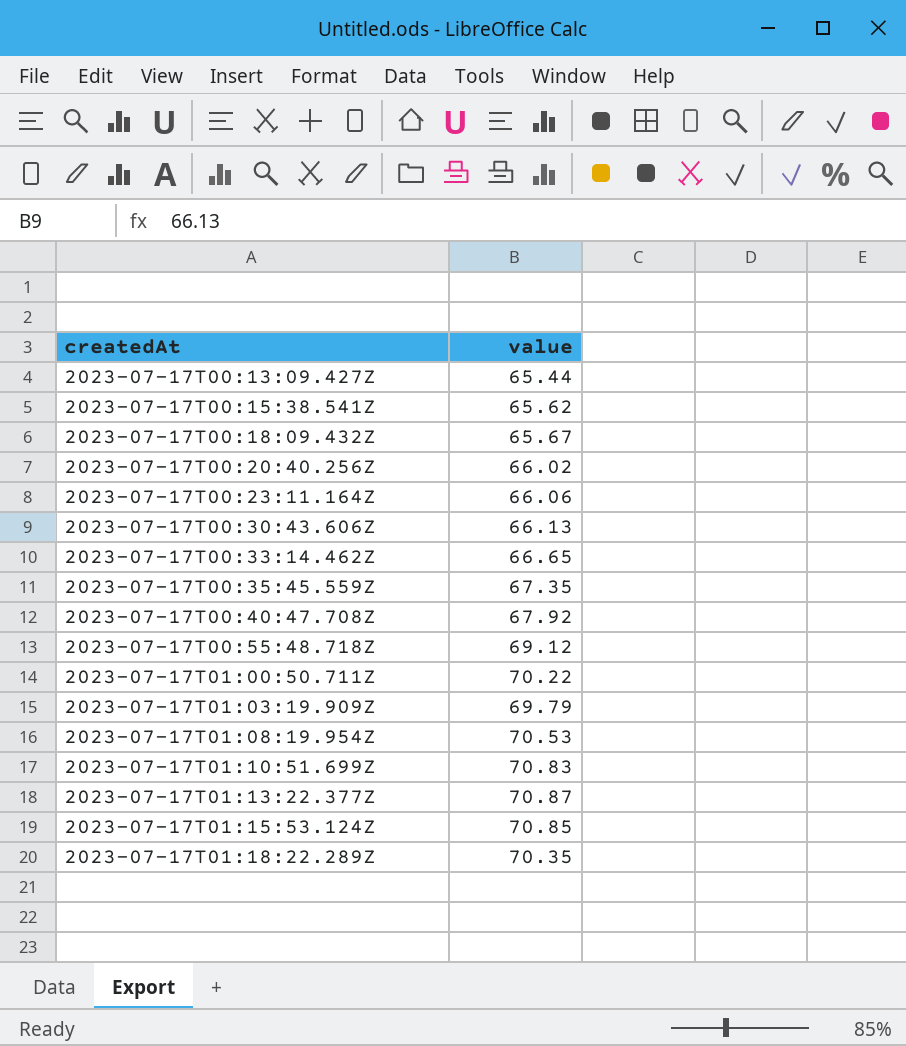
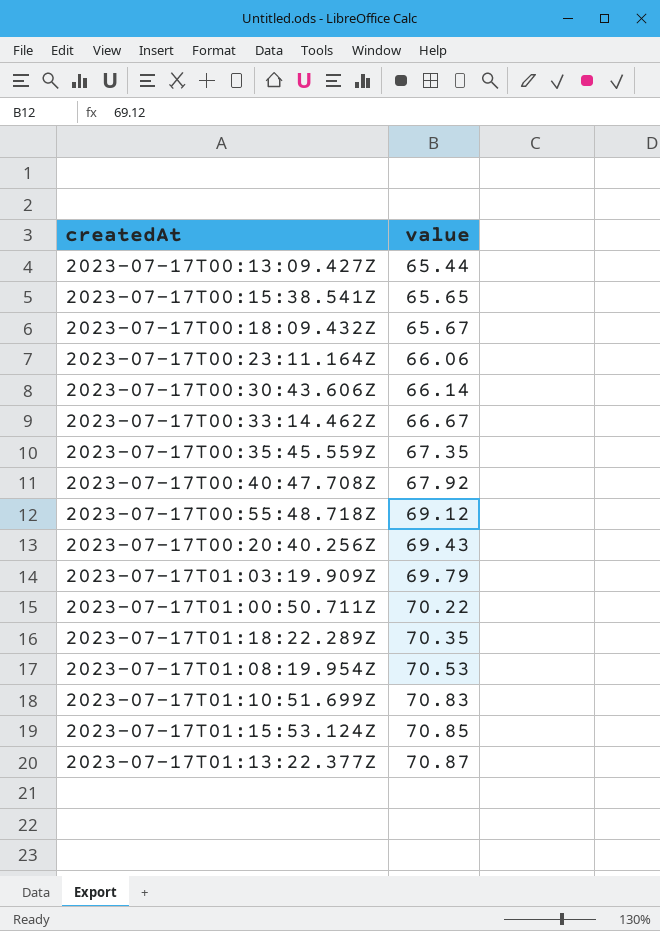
row order: createdAt ascending -> value ascending
2023-07-17T00:15:38.541Z | value: 65.62 -> 65.65
2023-07-17T00:30:43.606Z | value: 66.13 -> 66.14
2023-07-17T00:33:14.462Z | value: 66.65 -> 66.67
2023-07-17T00:20:40.256Z | value: 66.02 -> 69.43

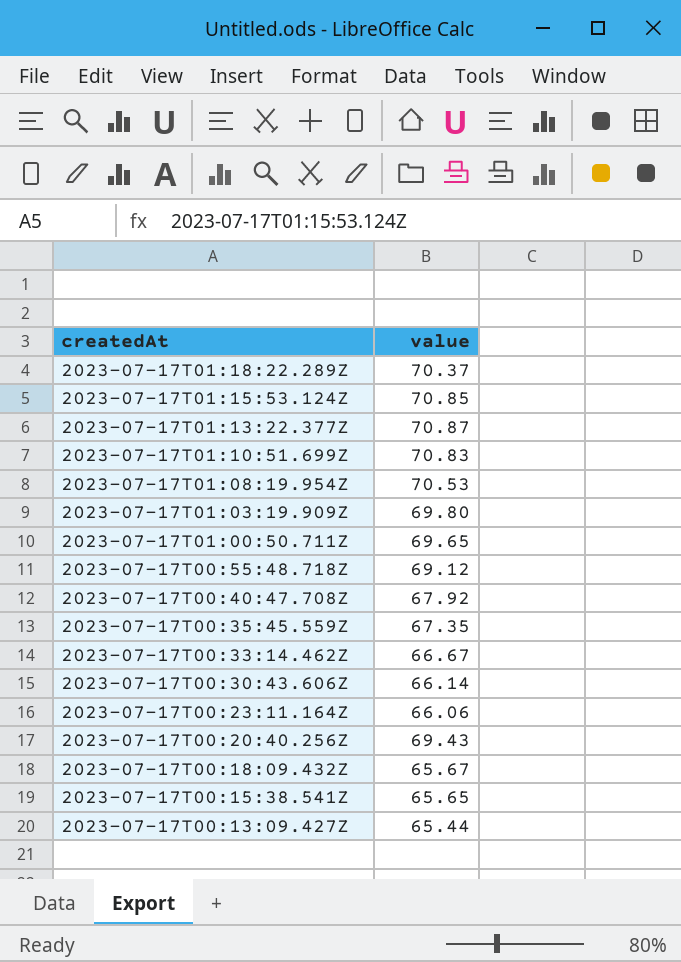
row order: value ascending -> createdAt descending
2023-07-17T01:18:22.289Z | value: 70.35 -> 70.37
2023-07-17T01:03:19.909Z | value: 69.79 -> 69.80
2023-07-17T01:00:50.711Z | value: 70.22 -> 69.65

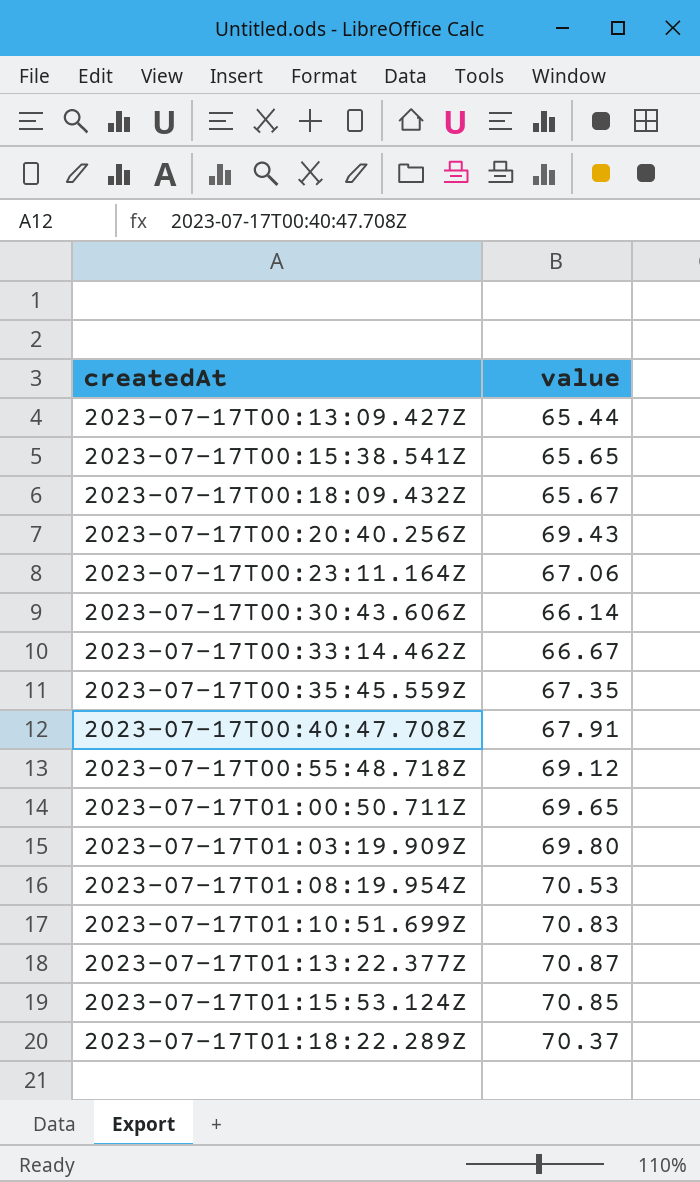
row order: createdAt descending -> createdAt ascending
2023-07-17T00:23:11.164Z | value: 66.06 -> 67.06
2023-07-17T00:40:47.708Z | value: 67.92 -> 67.91

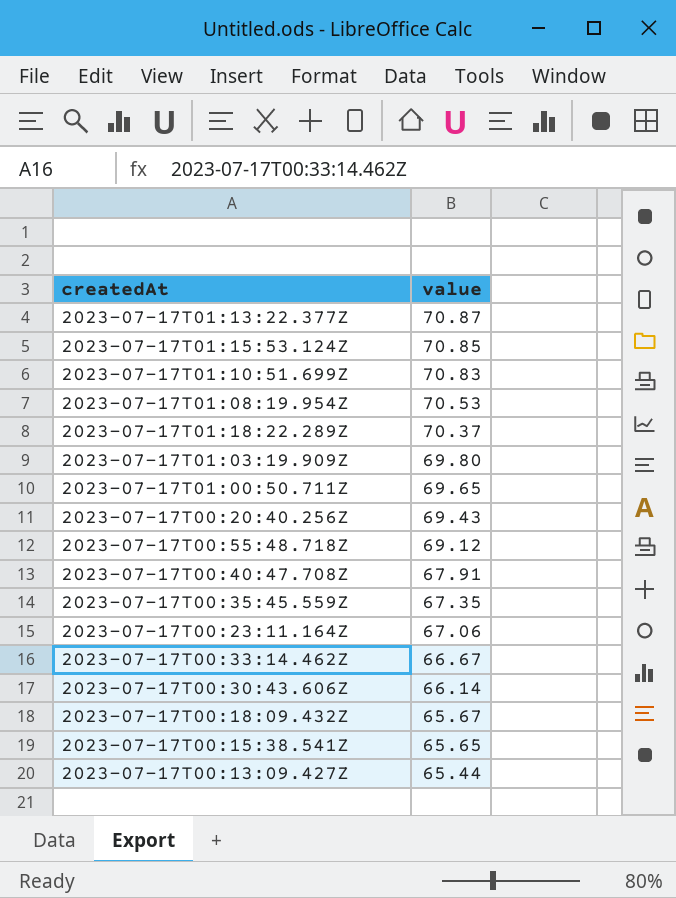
row order: createdAt ascending -> value descending

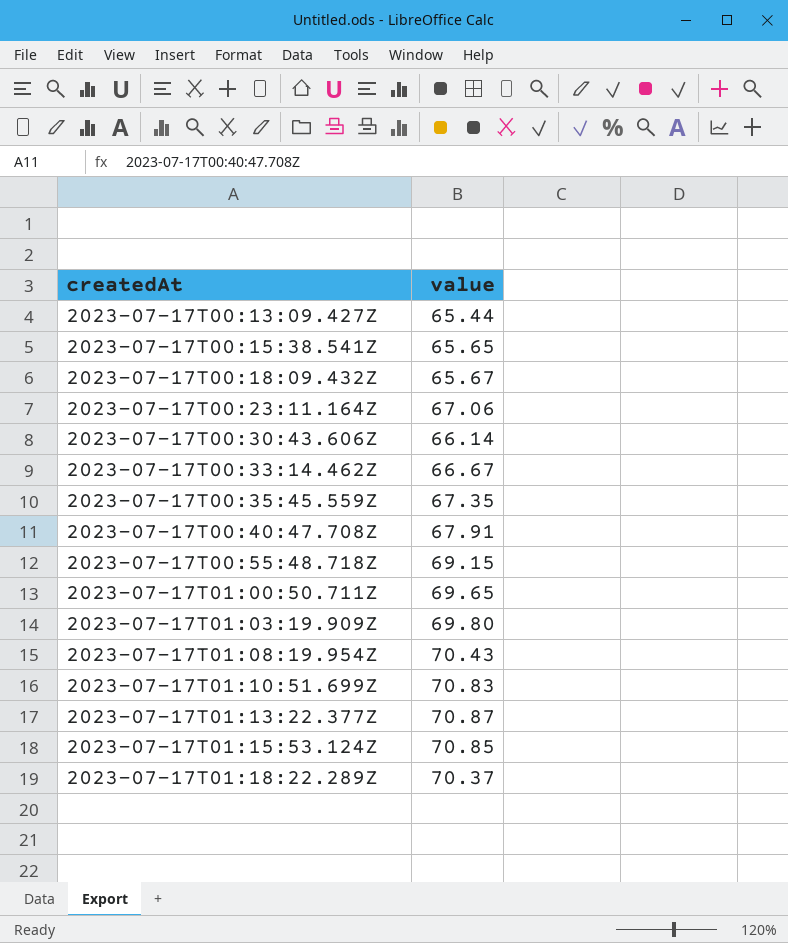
row order: value descending -> createdAt ascending
row 2023-07-17T00:20:40.256Z: 69.43 -> none
2023-07-17T00:55:48.718Z | value: 69.12 -> 69.15
2023-07-17T01:08:19.954Z | value: 70.53 -> 70.43

